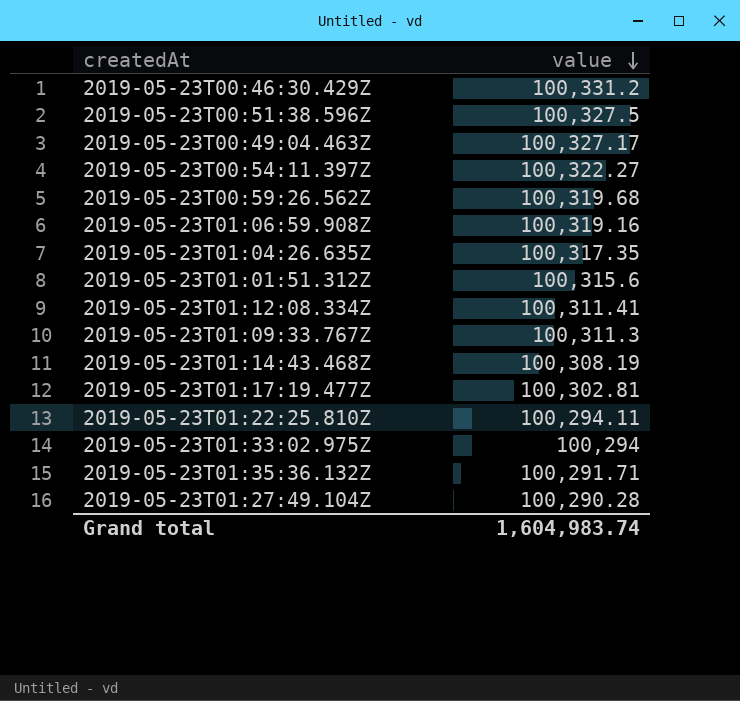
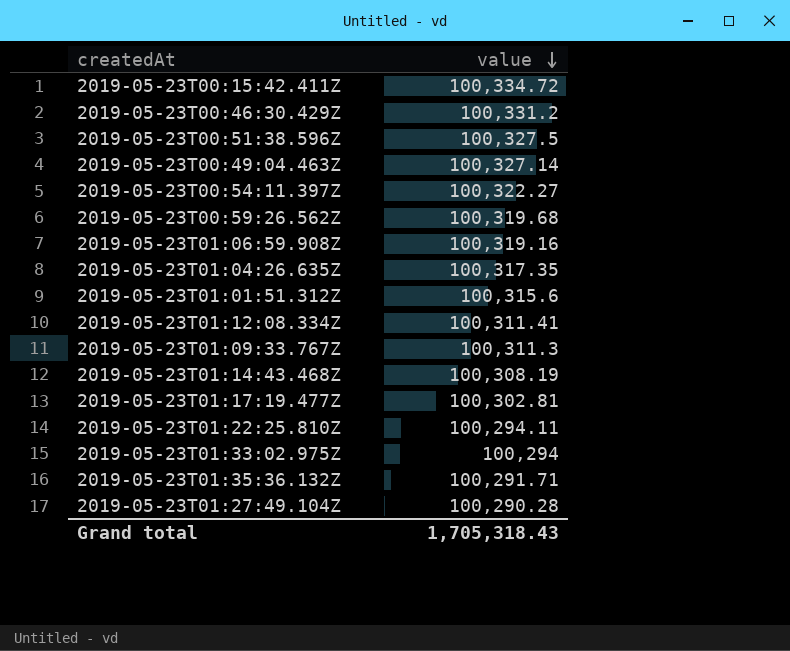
row 2019-05-23T00:15:42.411Z: none -> 100,334.72
2019-05-23T00:49:04.463Z | value: 100,327.17 -> 100,327.14
Grand total | value: 1,604,983.74 -> 1,705,318.43

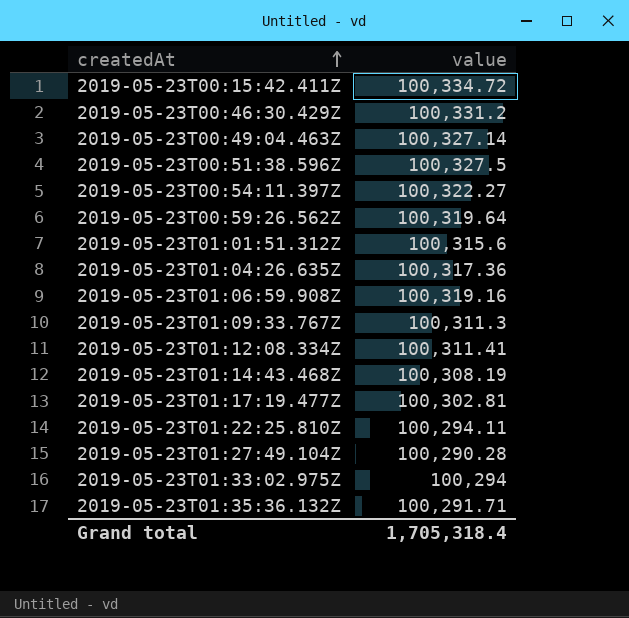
row order: value descending -> createdAt ascending
2019-05-23T00:59:26.562Z | value: 100,319.68 -> 100,319.64
2019-05-23T01:04:26.635Z | value: 100,317.35 -> 100,317.36
Grand total | value: 1,705,318.43 -> 1,705,318.4

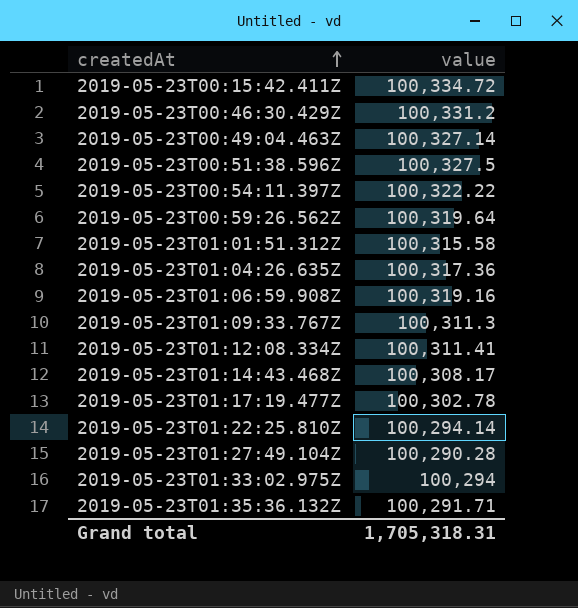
2019-05-23T00:54:11.397Z | value: 100,322.27 -> 100,322.22
2019-05-23T01:01:51.312Z | value: 100,315.6 -> 100,315.58
2019-05-23T01:14:43.468Z | value: 100,308.19 -> 100,308.17
2019-05-23T01:17:19.477Z | value: 100,302.81 -> 100,302.78
2019-05-23T01:22:25.810Z | value: 100,294.11 -> 100,294.14
Grand total | value: 1,705,318.4 -> 1,705,318.31

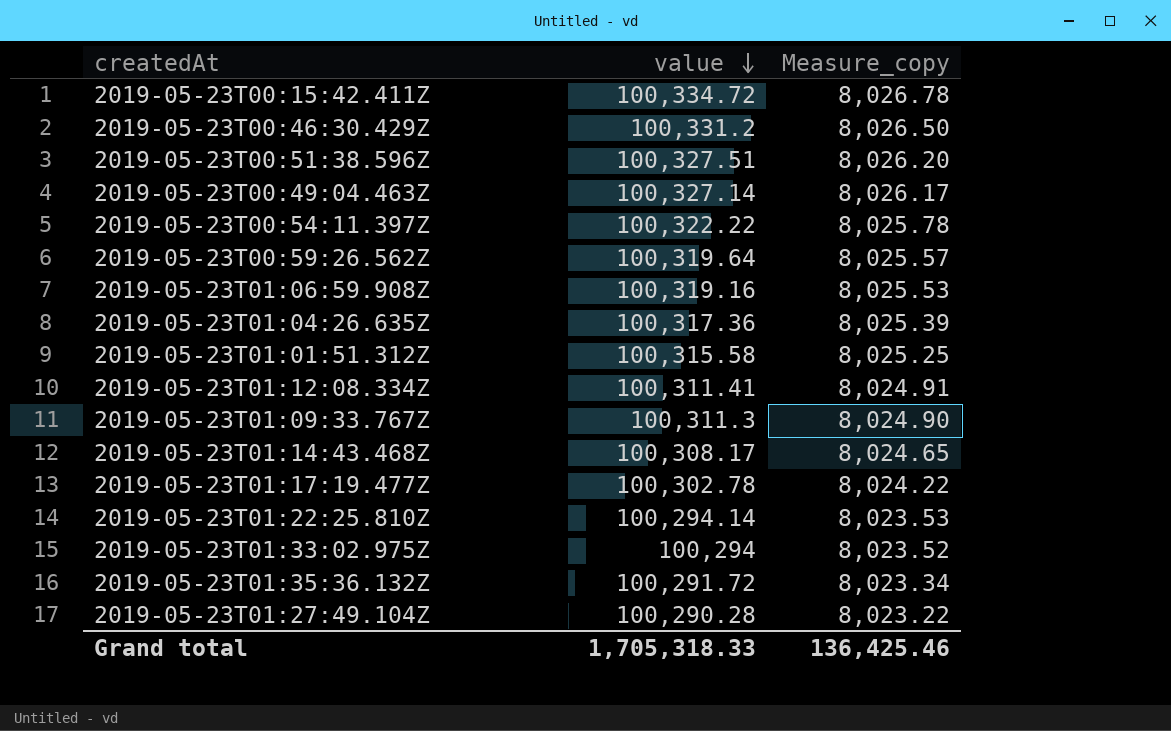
row order: createdAt ascending -> value descending
column Measure_copy | formula: none -> [value] * 0.08
2019-05-23T00:51:38.596Z | value: 100,327.5 -> 100,327.51
2019-05-23T01:35:36.132Z | value: 100,291.71 -> 100,291.72
Grand total | value: 1,705,318.31 -> 1,705,318.33

